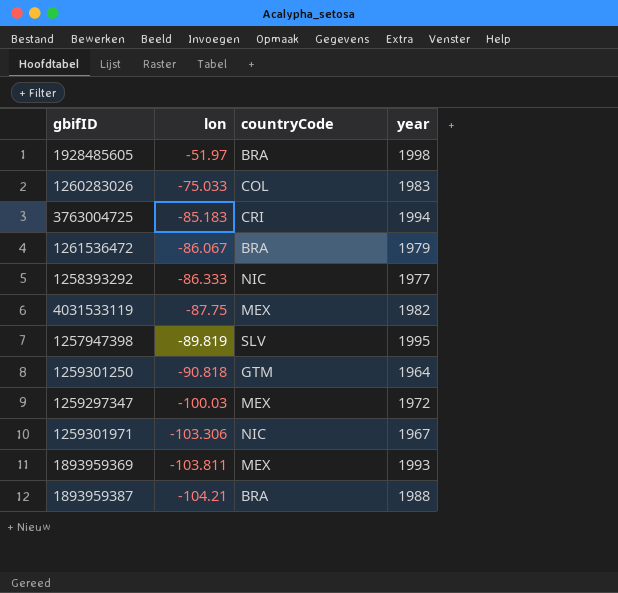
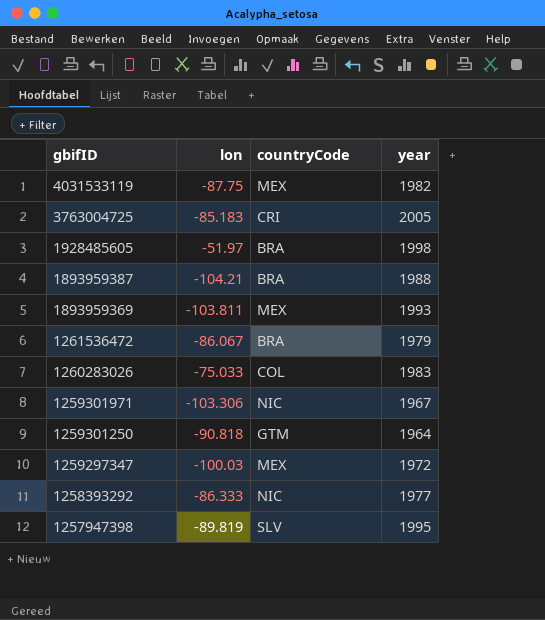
row order: lon descending -> gbifID descending
3763004725 | year: 1994 -> 2005

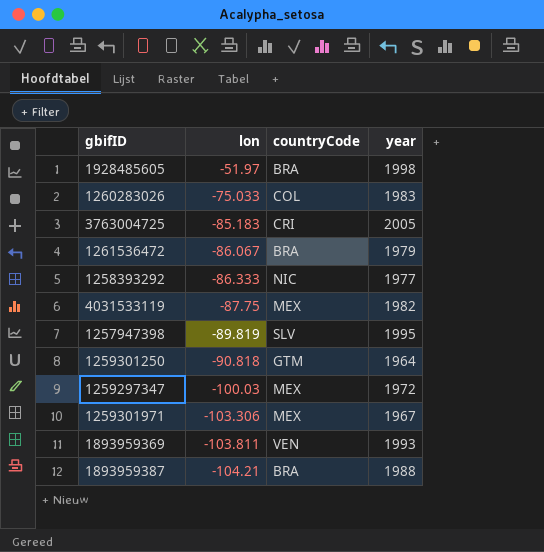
row order: gbifID descending -> lon descending
1259301971 | countryCode: NIC -> MEX
1893959369 | countryCode: MEX -> VEN

